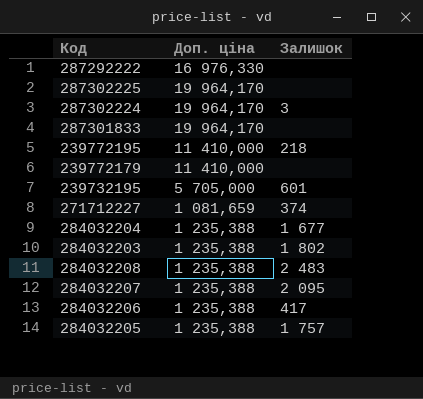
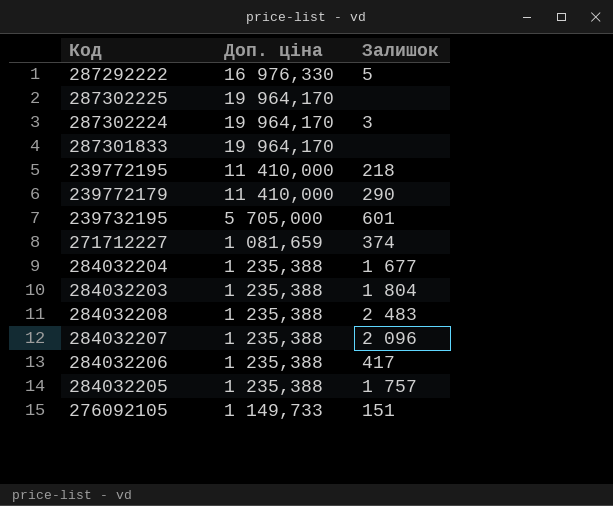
287292222 | Залишок: none -> 5
239772179 | Залишок: none -> 290
284032203 | Залишок: 1 802 -> 1 804
284032207 | Залишок: 2 095 -> 2 096
row 276092105: none -> 1 149,733 | 151

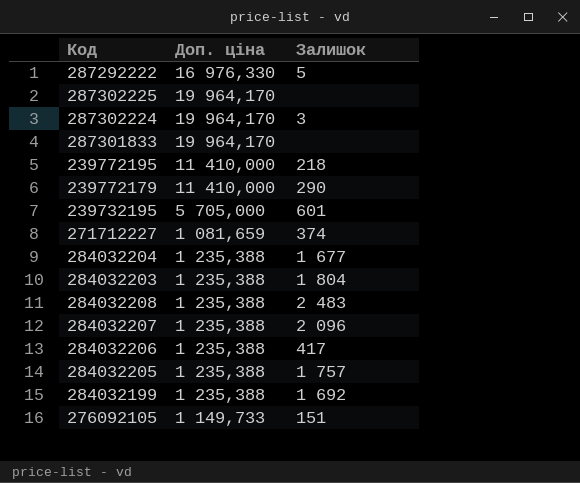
row 284032199: none -> 1 235,388 | 1 692

